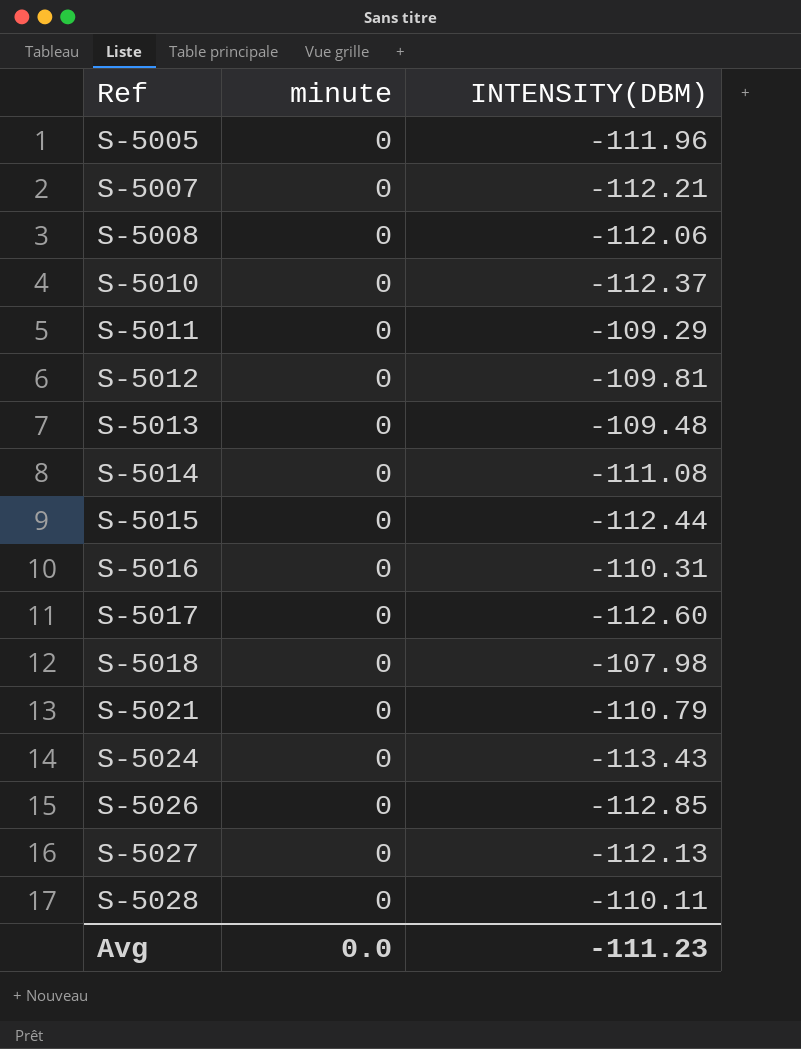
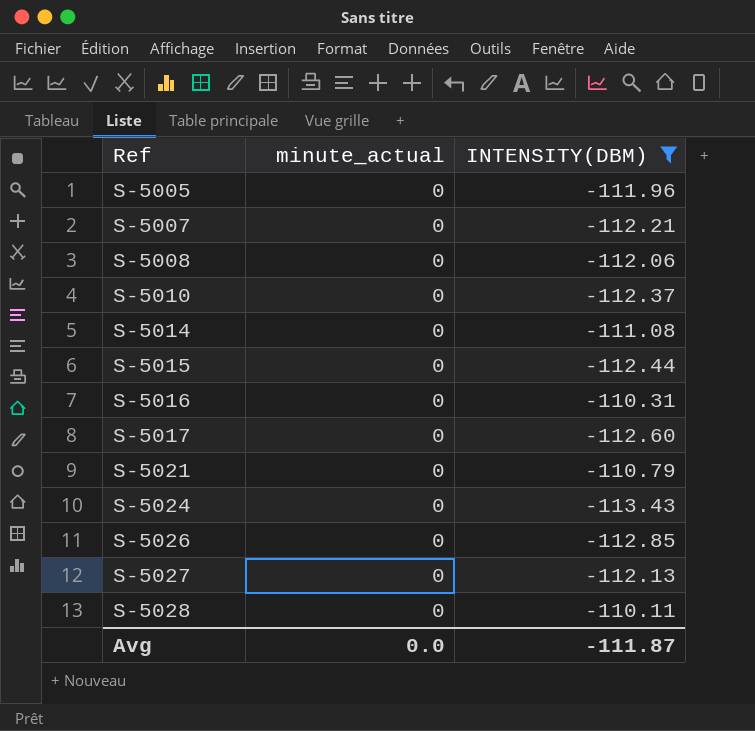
filter: none -> INTENSITY(DBM) <= -110.11
column name: minute -> minute_actual
Avg | INTENSITY(DBM): -111.23 -> -111.87

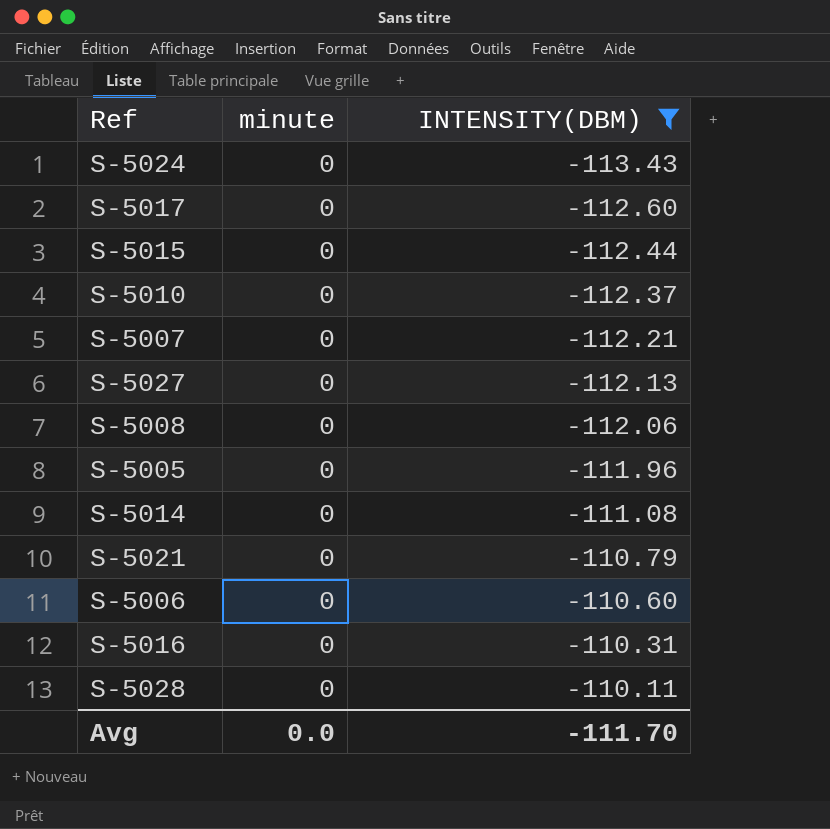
row order: Ref ascending -> INTENSITY(DBM) ascending
column name: minute_actual -> minute
row S-5026: 0 | -112.85 -> none
row S-5006: none -> 0 | -110.60
Avg | INTENSITY(DBM): -111.87 -> -111.70

